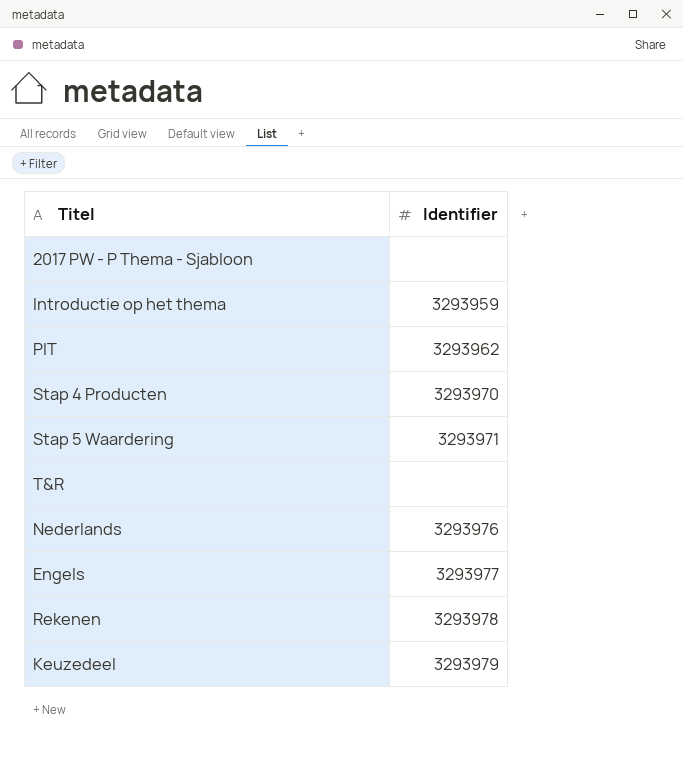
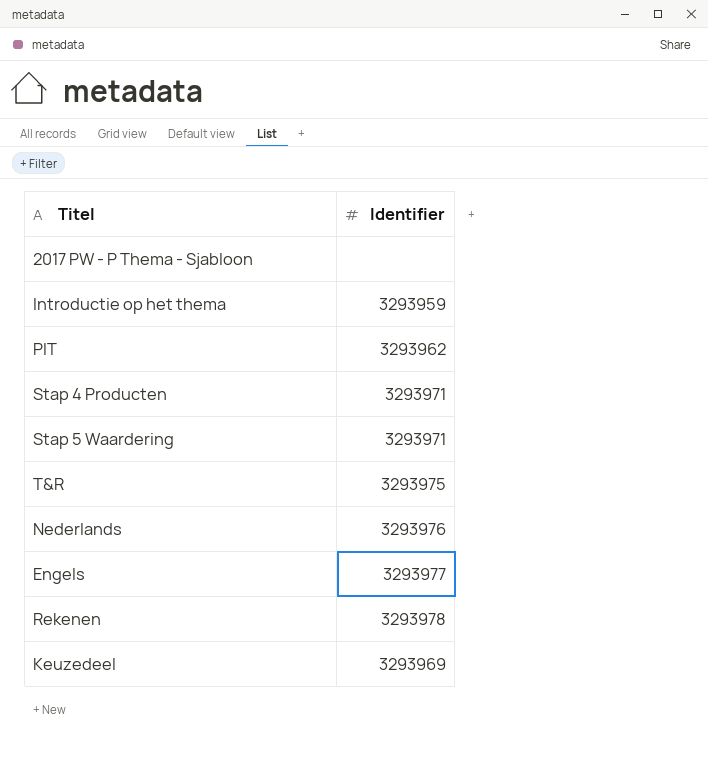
Stap 4 Producten | Identifier: 3293970 -> 3293971
T&R | Identifier: none -> 3293975
Keuzedeel | Identifier: 3293979 -> 3293969

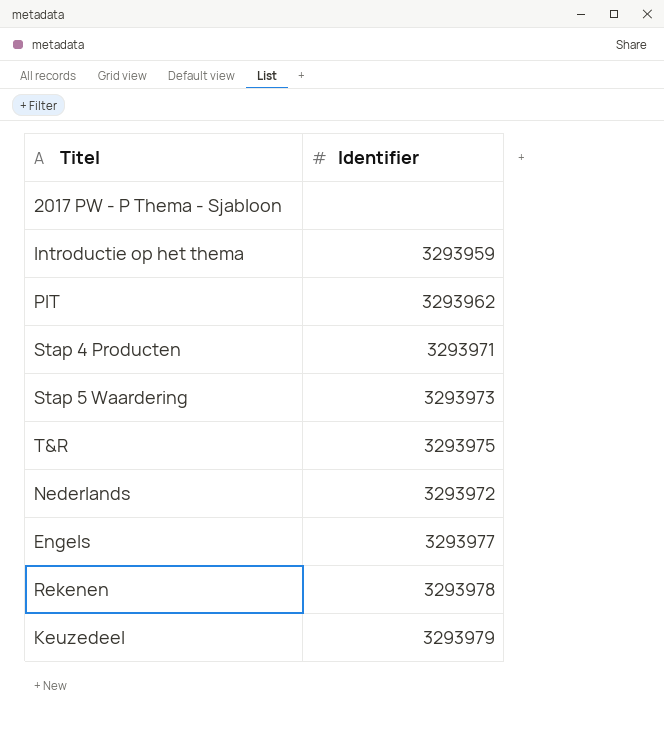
Stap 5 Waardering | Identifier: 3293971 -> 3293973
Nederlands | Identifier: 3293976 -> 3293972
Keuzedeel | Identifier: 3293969 -> 3293979

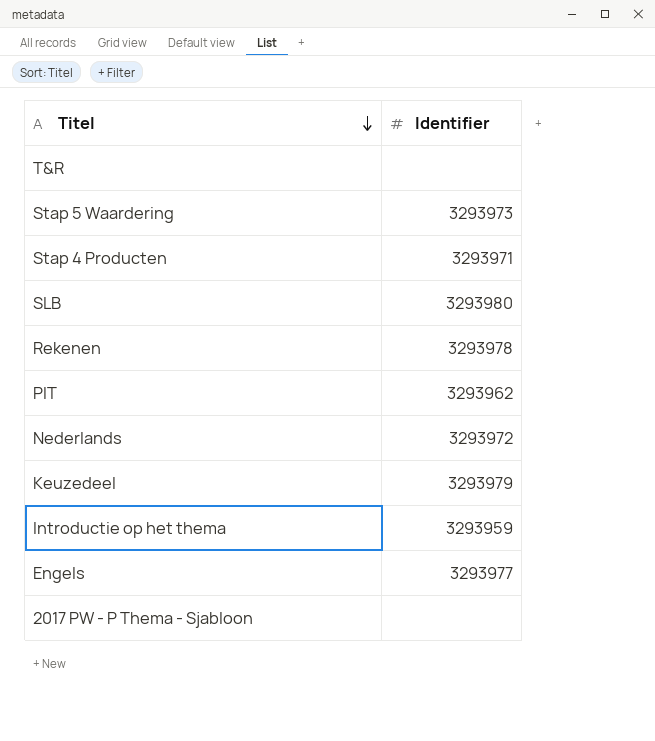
row order: none -> Titel descending
T&R | Identifier: 3293975 -> none
row SLB: none -> 3293980

